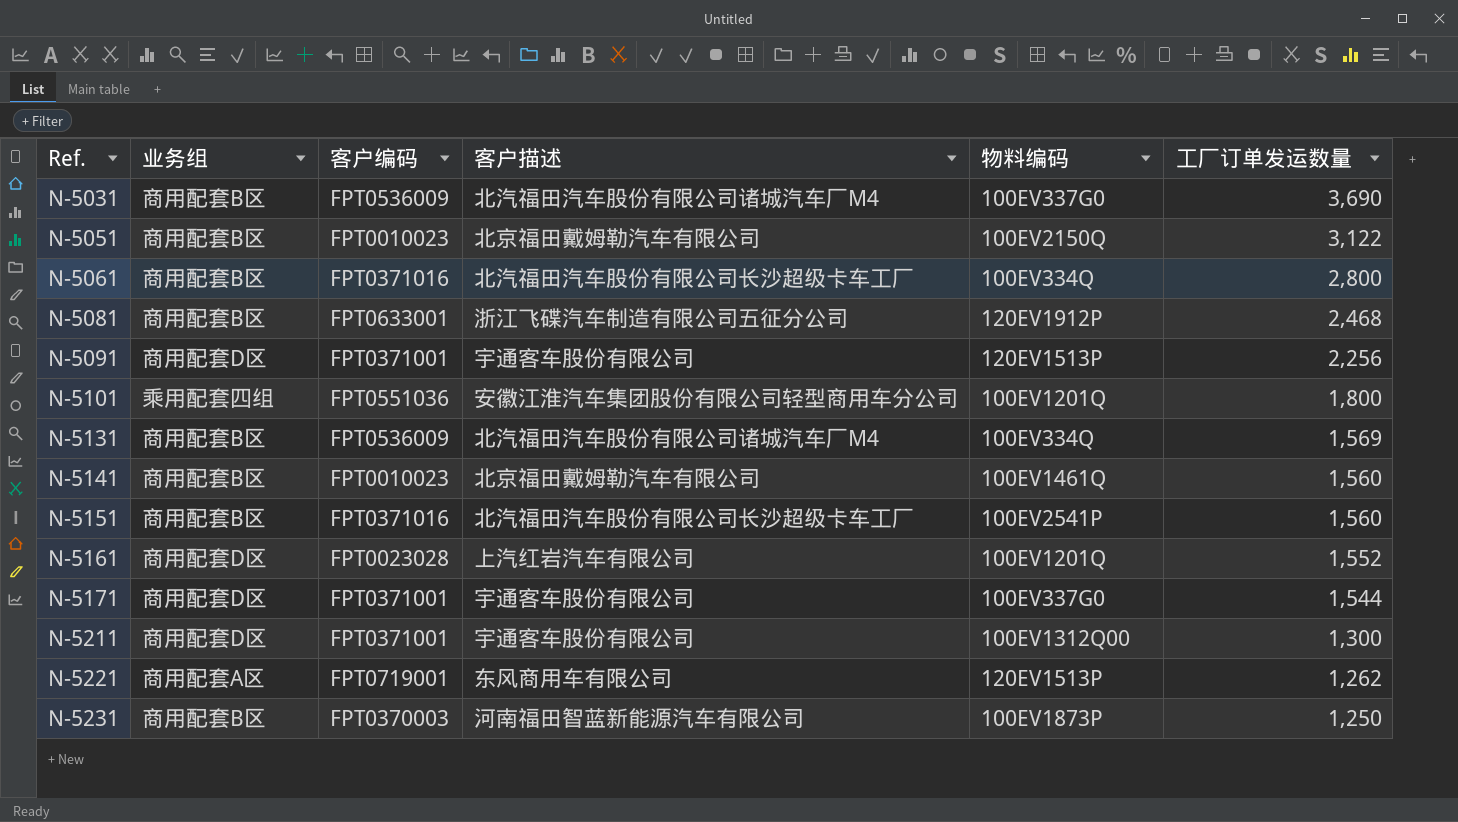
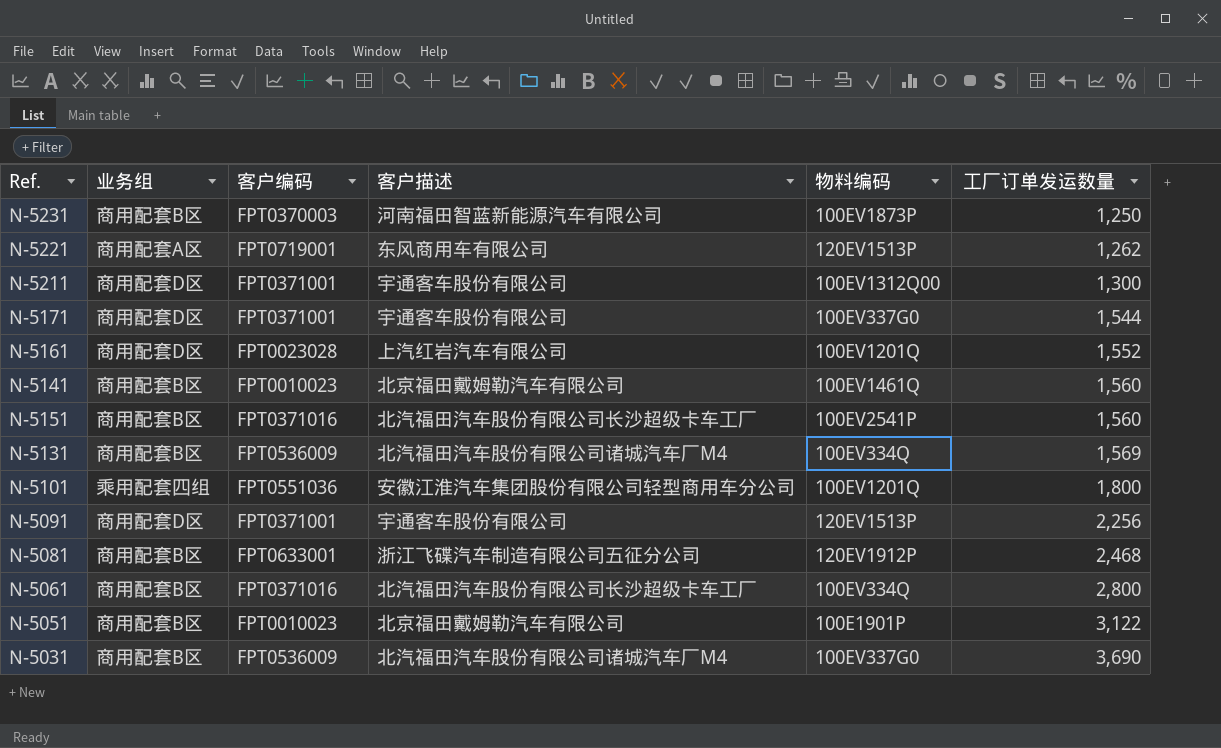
row order: Ref. ascending -> 工厂订单发运数量 ascending
N-5051 | 物料编码: 100EV2150Q -> 100E1901P

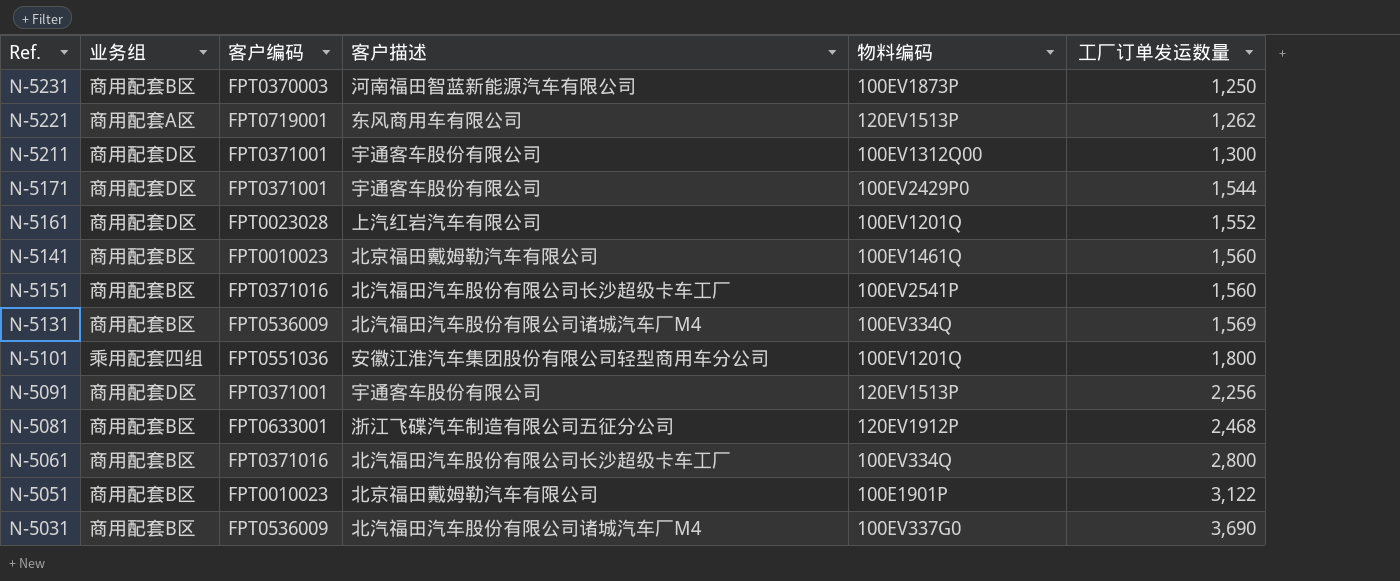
N-5171 | 物料编码: 100EV337G0 -> 100EV2429P0

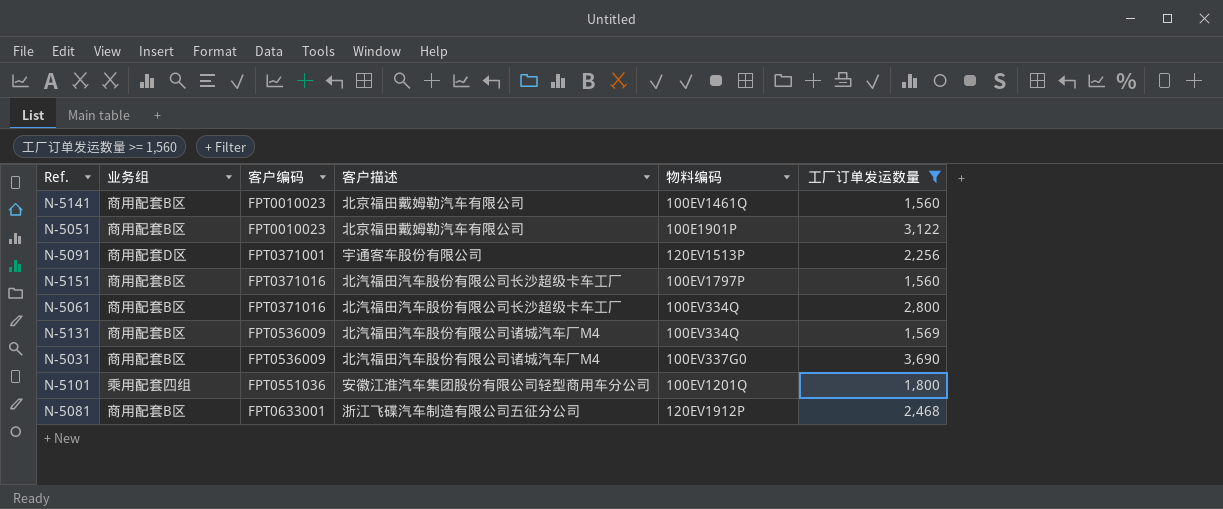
filter: none -> 工厂订单发运数量 >= 1,560
row order: 工厂订单发运数量 ascending -> 客户编码 ascending
N-5151 | 物料编码: 100EV2541P -> 100EV1797P

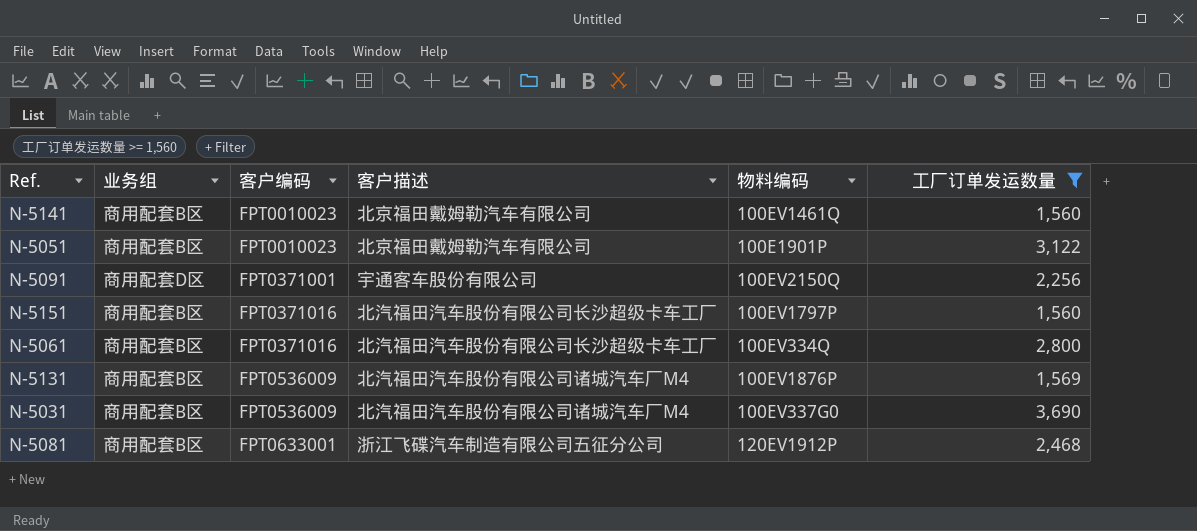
row N-5101: 乘用配套四组 | FPT0551036 | 安徽江淮汽车集团股份有限公司轻型商用车分公司 | 100EV1201Q | 1,800 -> none
N-5091 | 物料编码: 120EV1513P -> 100EV2150Q
N-5131 | 物料编码: 100EV334Q -> 100EV1876P

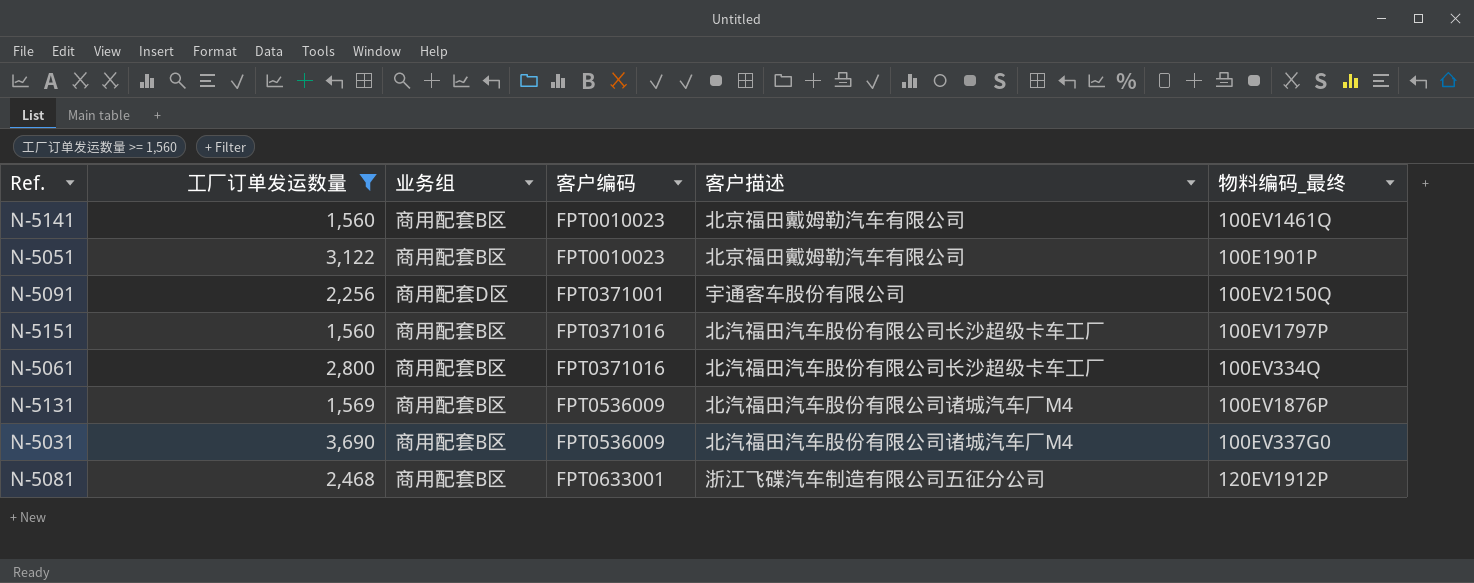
column 工厂订单发运数量 | position: 6 -> 2
column name: 物料编码 -> 物料编码_最终

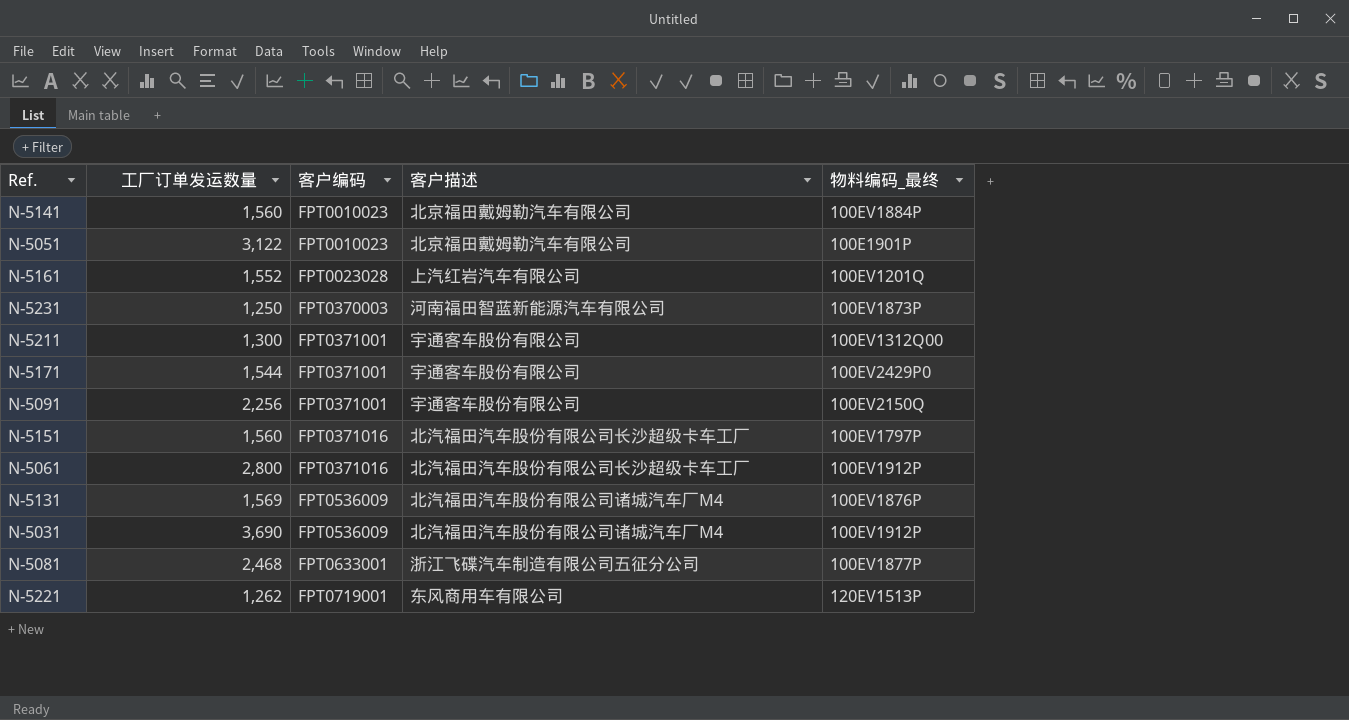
filter: 工厂订单发运数量 >= 1,560 -> none
column 业务组 | position: 3 -> none
N-5141 | 物料编码_最终: 100EV1461Q -> 100EV1884P
N-5061 | 物料编码_最终: 100EV334Q -> 100EV1912P
N-5031 | 物料编码_最终: 100EV337G0 -> 100EV1912P
N-5081 | 物料编码_最终: 120EV1912P -> 100EV1877P

